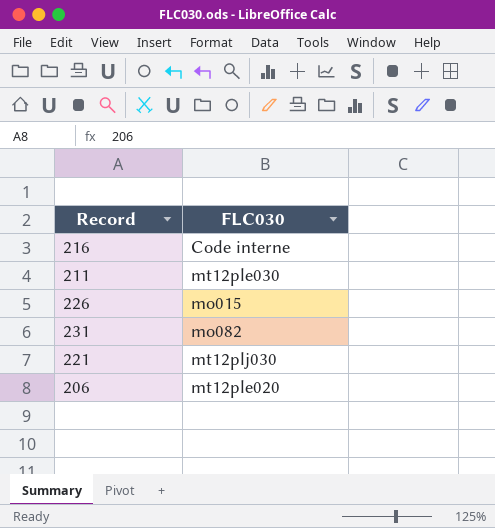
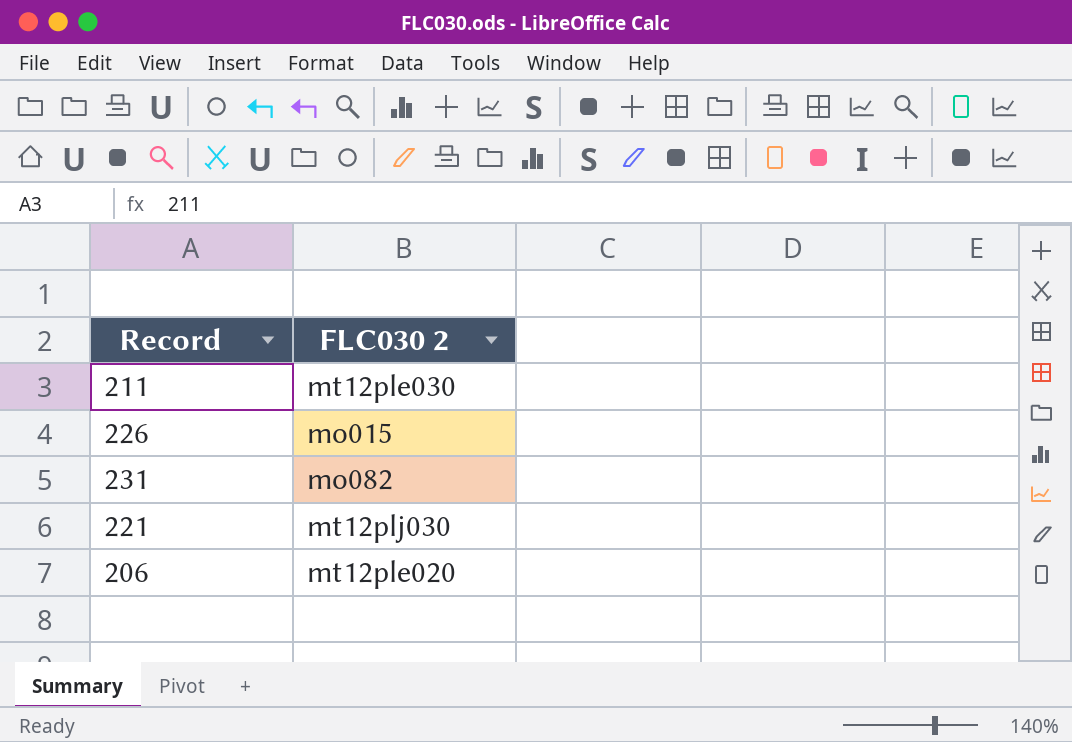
column name: FLC030 -> FLC030 2
row 216: Code interne -> none

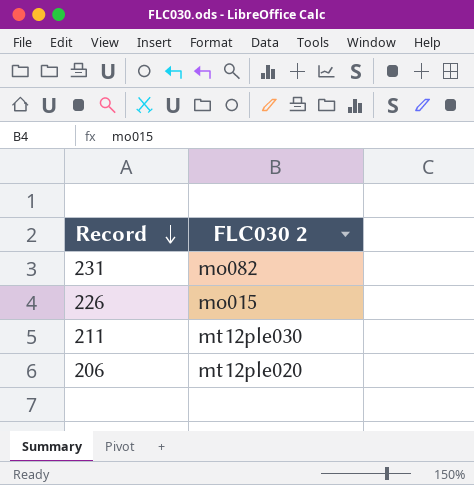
row order: none -> Record descending
row 221: mt12plj030 -> none

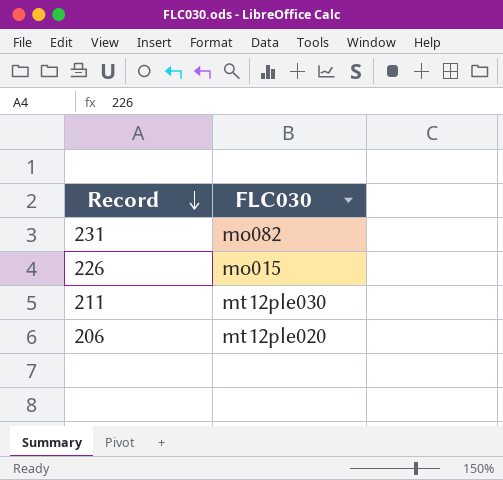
column name: FLC030 2 -> FLC030

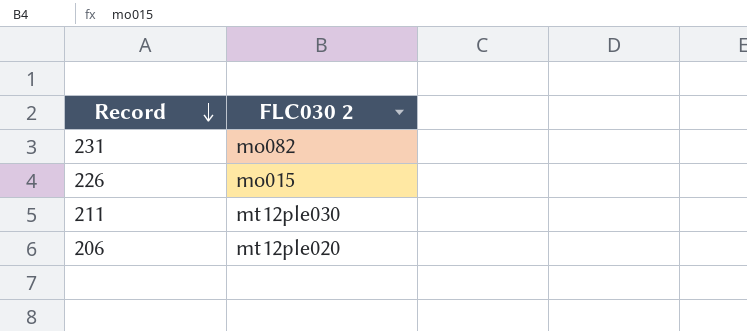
column name: FLC030 -> FLC030 2

